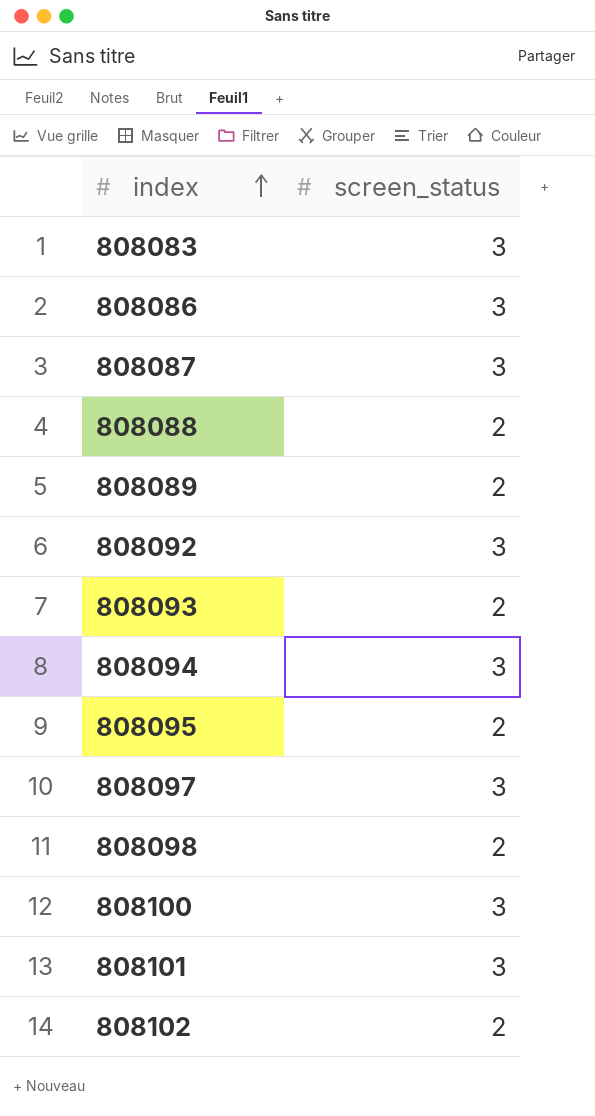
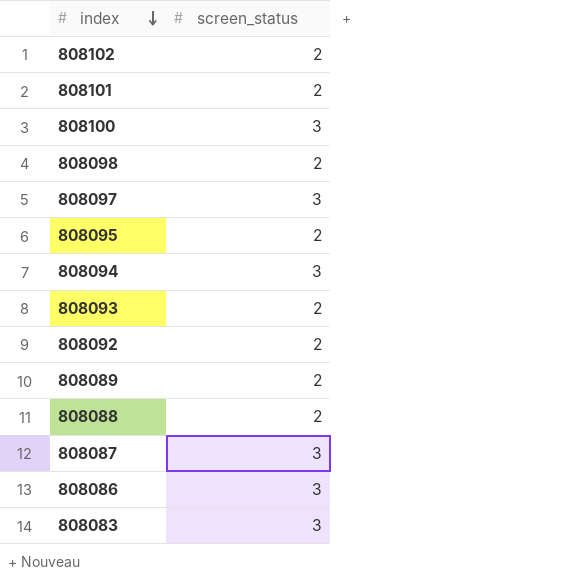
row order: index ascending -> index descending
808101 | screen_status: 3 -> 2
808092 | screen_status: 3 -> 2

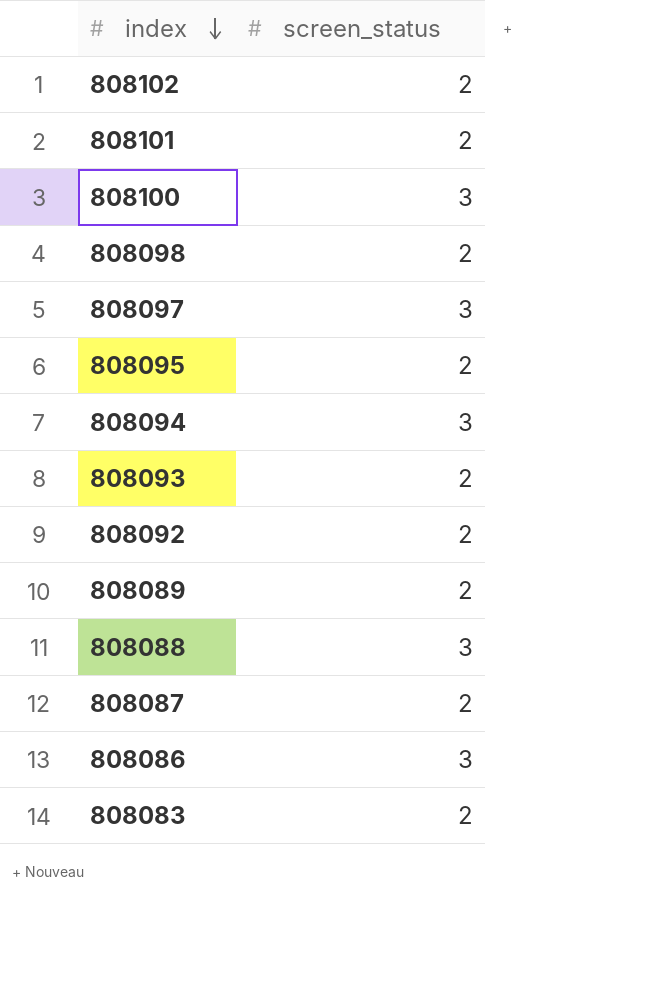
808088 | screen_status: 2 -> 3
808087 | screen_status: 3 -> 2
808083 | screen_status: 3 -> 2

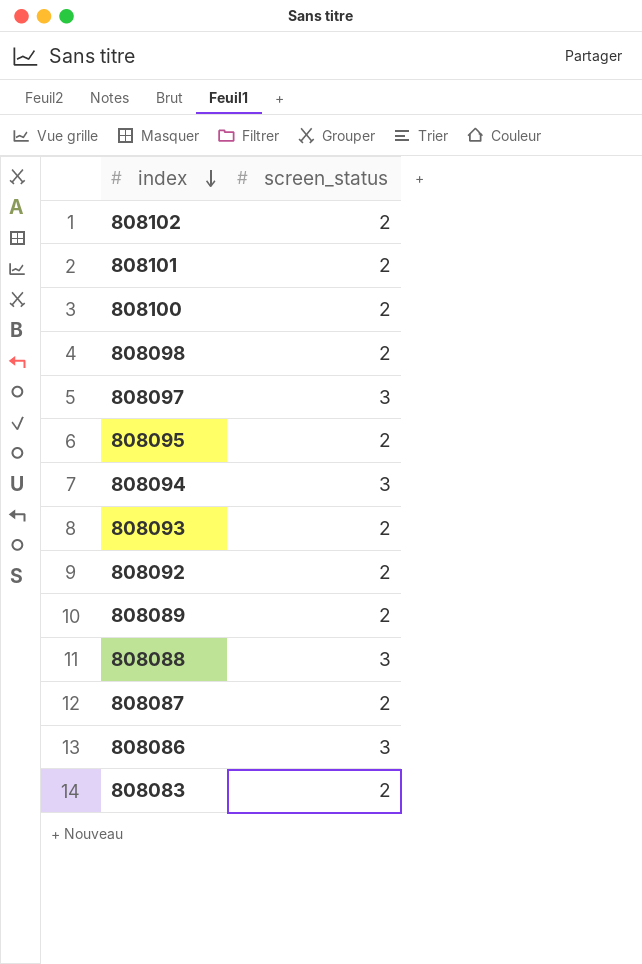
808100 | screen_status: 3 -> 2

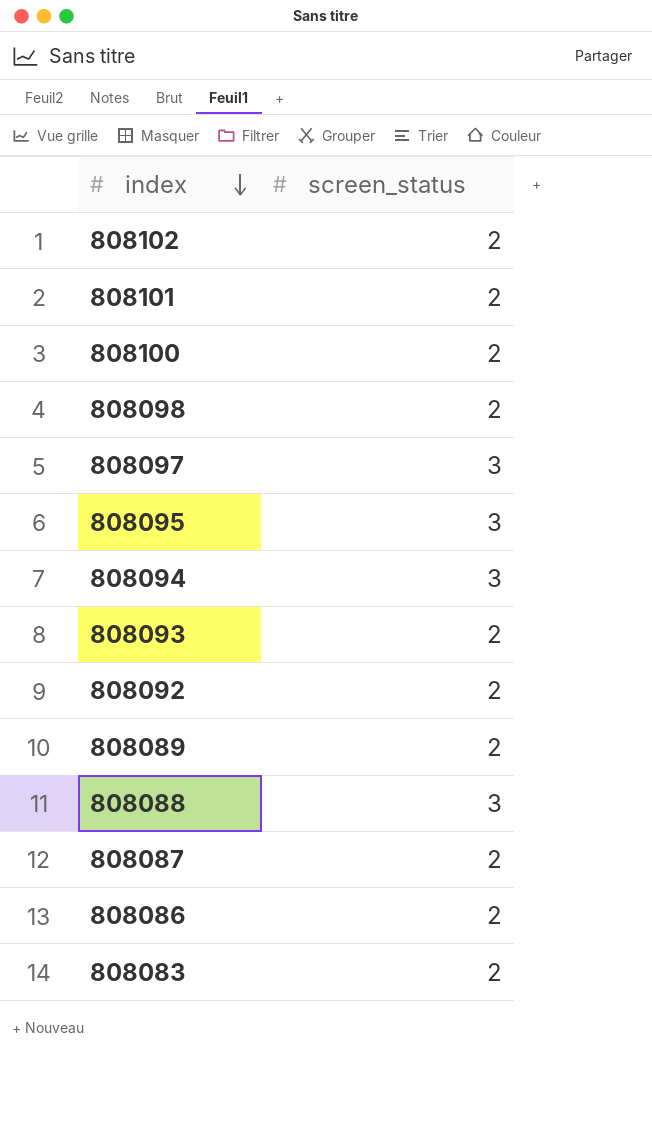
808095 | screen_status: 2 -> 3
808086 | screen_status: 3 -> 2

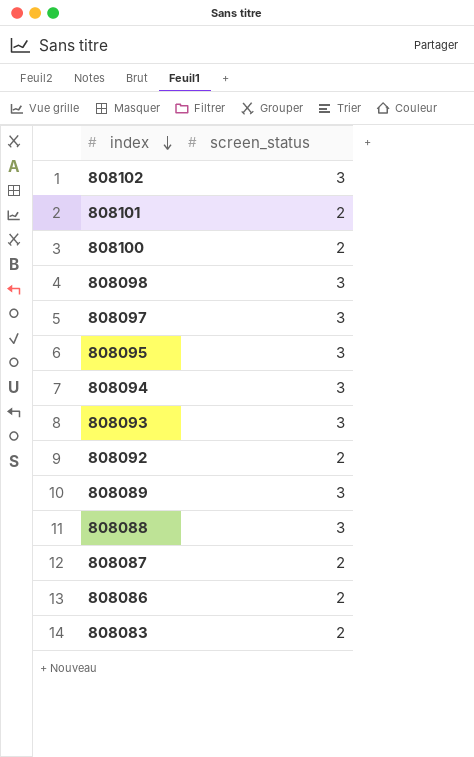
808102 | screen_status: 2 -> 3
808098 | screen_status: 2 -> 3
808093 | screen_status: 2 -> 3
808089 | screen_status: 2 -> 3

